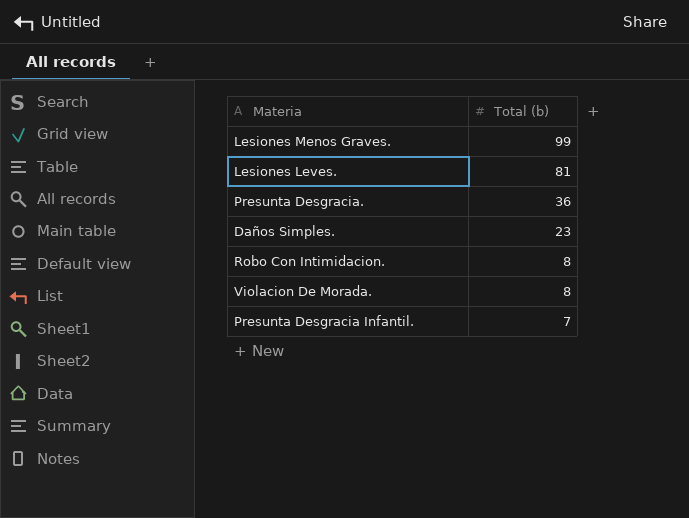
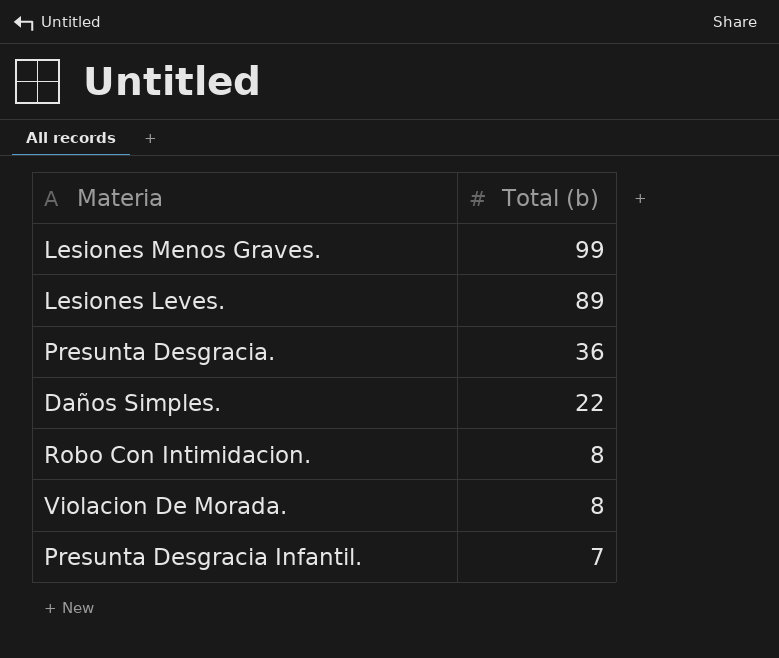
Lesiones Leves. | Total (b): 81 -> 89
Daños Simples. | Total (b): 23 -> 22

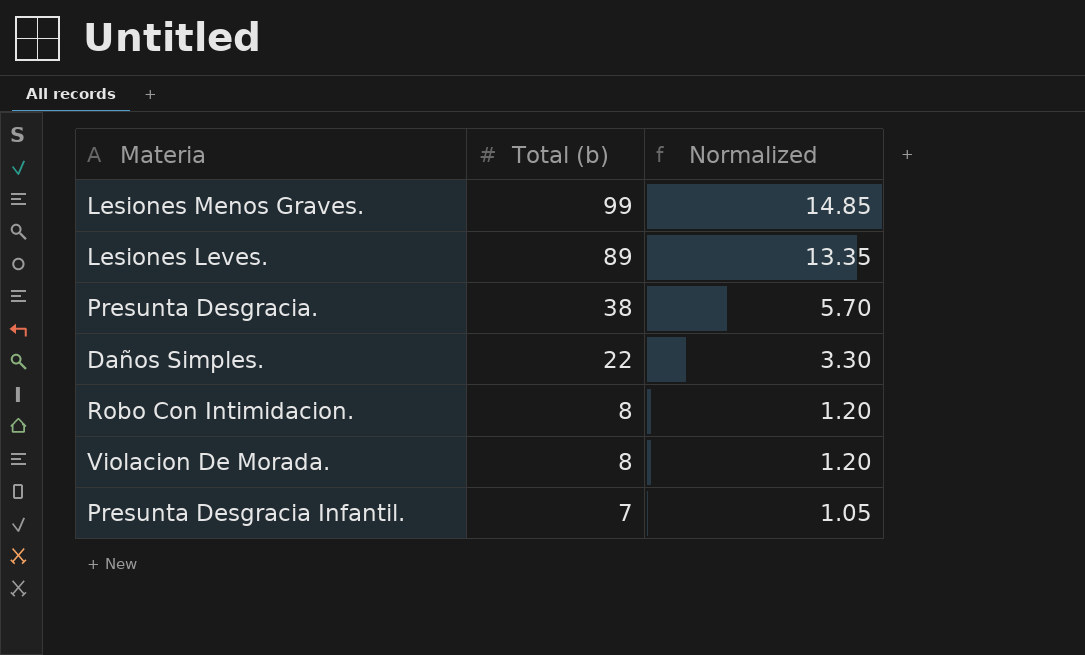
column Normalized | formula: none -> [Total (b)] * 0.15
Presunta Desgracia. | Total (b): 36 -> 38

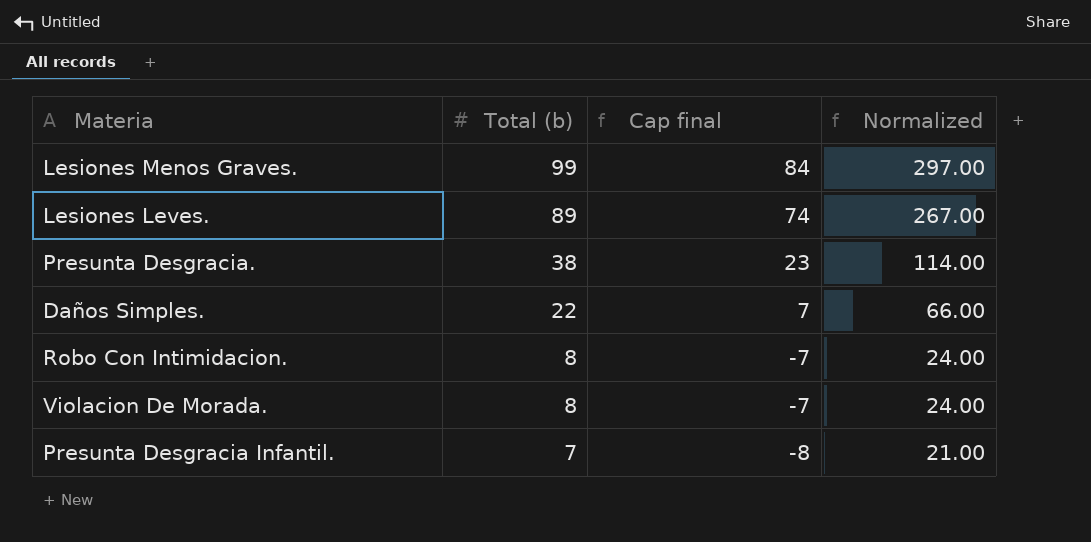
column Cap final | formula: none -> [Total (b)] - 15
column Normalized | formula: [Total (b)] * 0.15 -> [Total (b)] * 3

